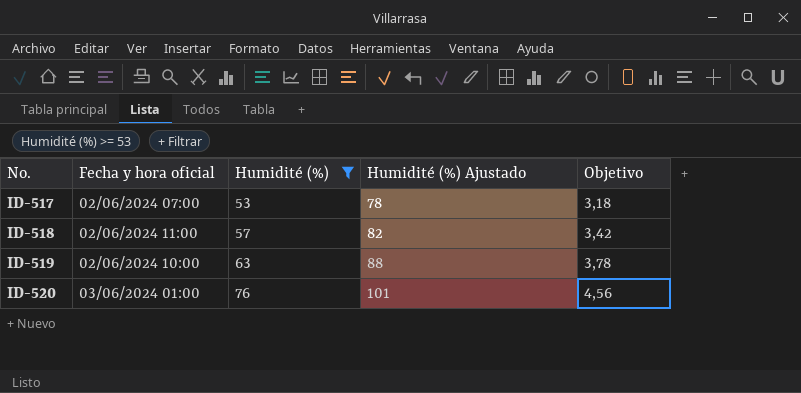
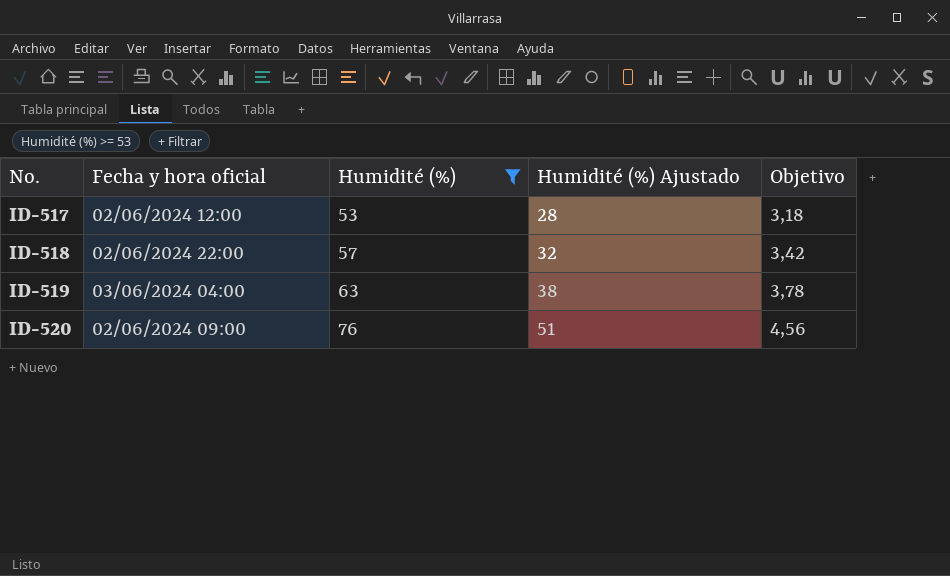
column Humidité (%) Ajustado | formula: [Humidité (%)] + 25 -> [Humidité (%)] - 25
ID-517 | Fecha y hora oficial: 02/06/2024 07:00 -> 02/06/2024 12:00
ID-518 | Fecha y hora oficial: 02/06/2024 11:00 -> 02/06/2024 22:00
ID-519 | Fecha y hora oficial: 02/06/2024 10:00 -> 03/06/2024 04:00
ID-520 | Fecha y hora oficial: 03/06/2024 01:00 -> 02/06/2024 09:00

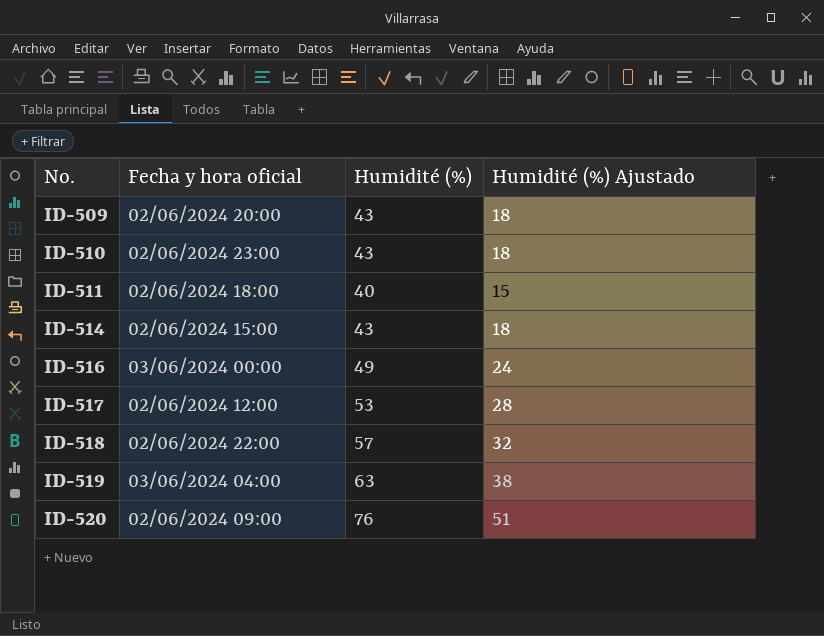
filter: Humidité (%) >= 53 -> none
column Objetivo | formula: [Humidité (%)] * 0,06 -> none

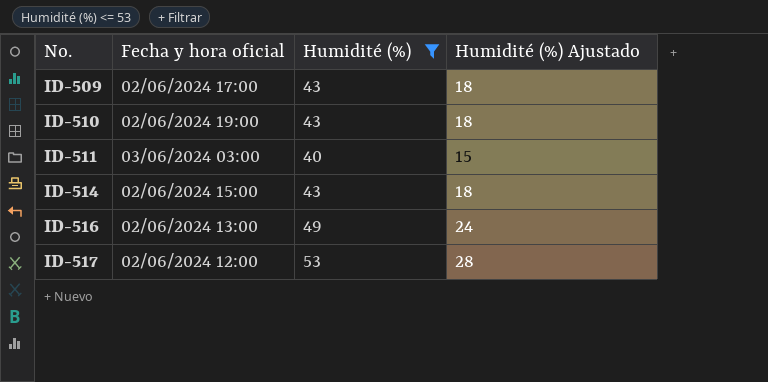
filter: none -> Humidité (%) <= 53
ID-509 | Fecha y hora oficial: 02/06/2024 20:00 -> 02/06/2024 17:00
ID-510 | Fecha y hora oficial: 02/06/2024 23:00 -> 02/06/2024 19:00
ID-511 | Fecha y hora oficial: 02/06/2024 18:00 -> 03/06/2024 03:00
ID-516 | Fecha y hora oficial: 03/06/2024 00:00 -> 02/06/2024 13:00

